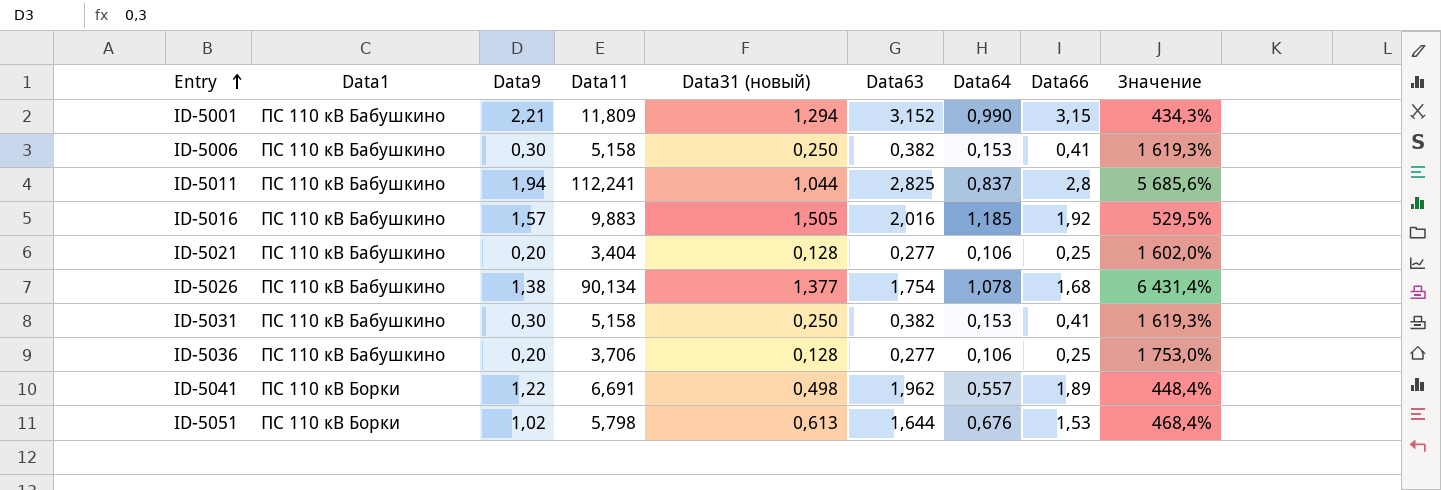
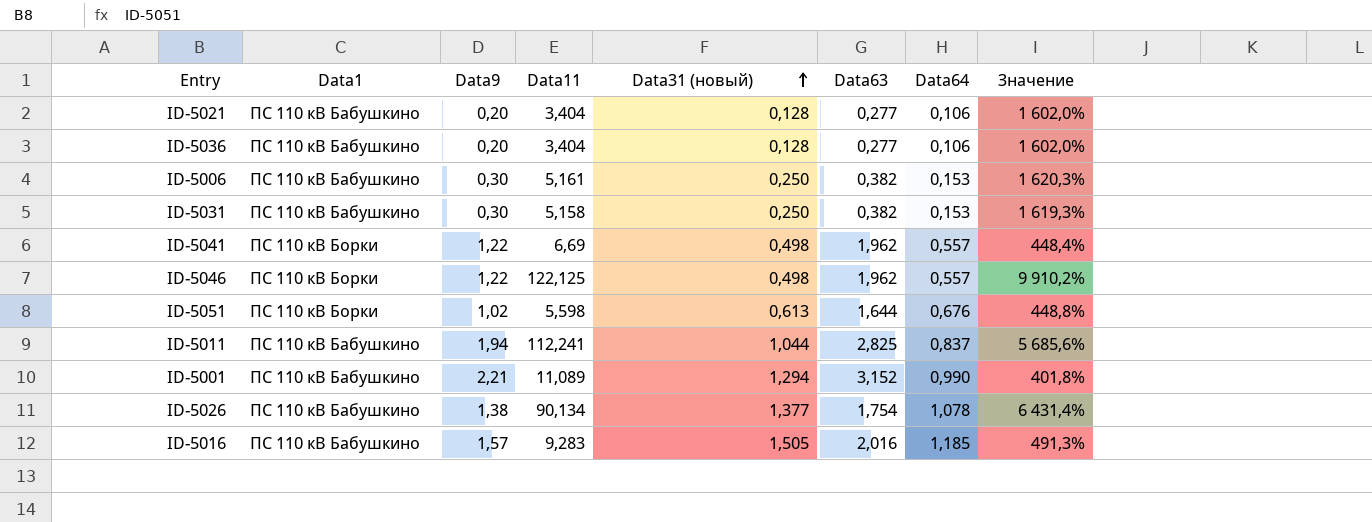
row order: Entry ascending -> Data31 (новый) ascending
column Data66 | position: 8 -> none
ID-5036 | Data11: 3,706 -> 3,404
ID-5036 | Значение: 1 753,0% -> 1 602,0%
ID-5006 | Data11: 5,158 -> 5,161
ID-5006 | Значение: 1 619,3% -> 1 620,3%
ID-5041 | Data11: 6,691 -> 6,69
row ID-5046: none -> ПС 110 кВ Борки | 1,22 | 122,125 | 0,498 | 1,962 | 0,557 | 9 910,2%
ID-5051 | Data11: 5,798 -> 5,598
ID-5051 | Значение: 468,4% -> 448,8%
ID-5001 | Data11: 11,809 -> 11,089
ID-5001 | Значение: 434,3% -> 401,8%
ID-5016 | Data11: 9,883 -> 9,283
ID-5016 | Значение: 529,5% -> 491,3%

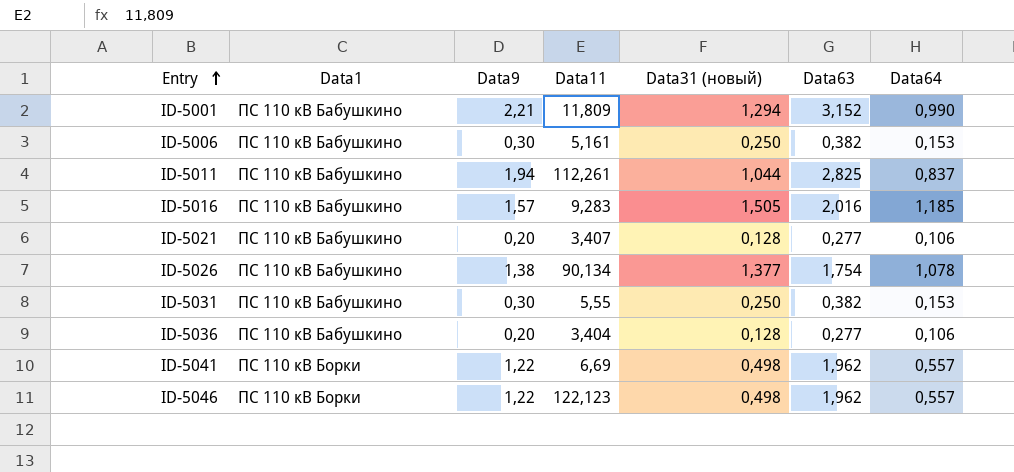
row order: Data31 (новый) ascending -> Entry ascending
column Значение | formula: ([Data11] - [Data9]) / [Data9] -> none
row ID-5051: ПС 110 кВ Борки | 1,02 | 5,598 | 0,613 | 1,644 | 0,676 | 448,8% -> none
ID-5001 | Data11: 11,089 -> 11,809
ID-5011 | Data11: 112,241 -> 112,261
ID-5021 | Data11: 3,404 -> 3,407
ID-5031 | Data11: 5,158 -> 5,55
ID-5046 | Data11: 122,125 -> 122,123

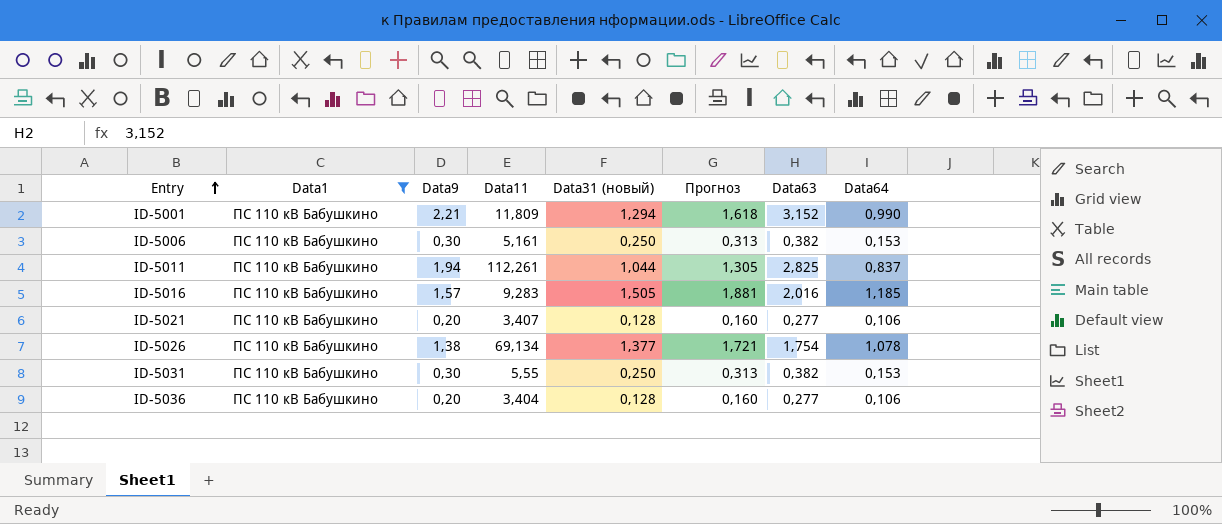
filter: none -> Data1 = ПС 110 кВ Бабушкино
column Прогноз | formula: none -> [Data31 (новый)] * 1,25
ID-5026 | Data11: 90,134 -> 69,134

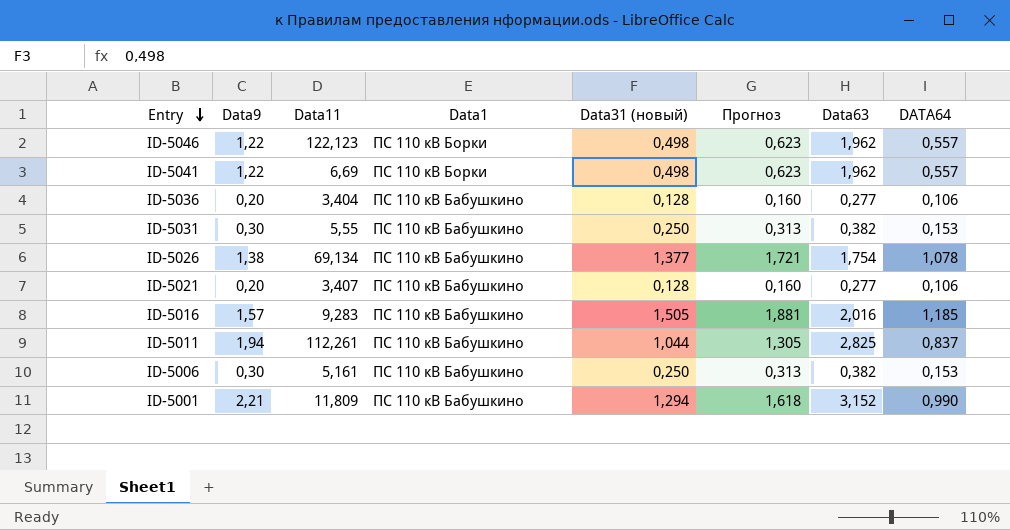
filter: Data1 = ПС 110 кВ Бабушкино -> none
row order: Entry ascending -> Entry descending
column Data1 | position: 2 -> 4
column name: Data64 -> DATA64

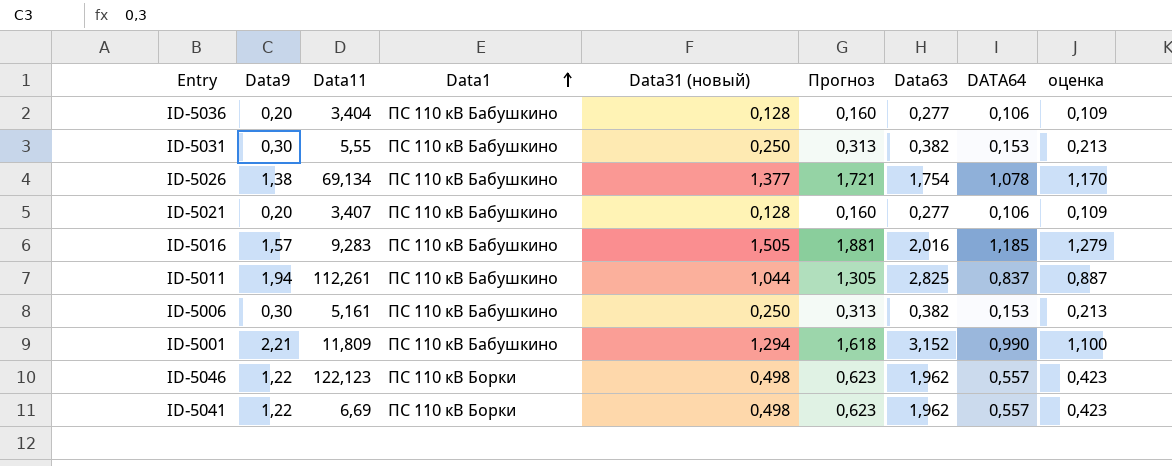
row order: Entry descending -> Data1 ascending
column оценка | formula: none -> [Data31 (новый)] * 0,85

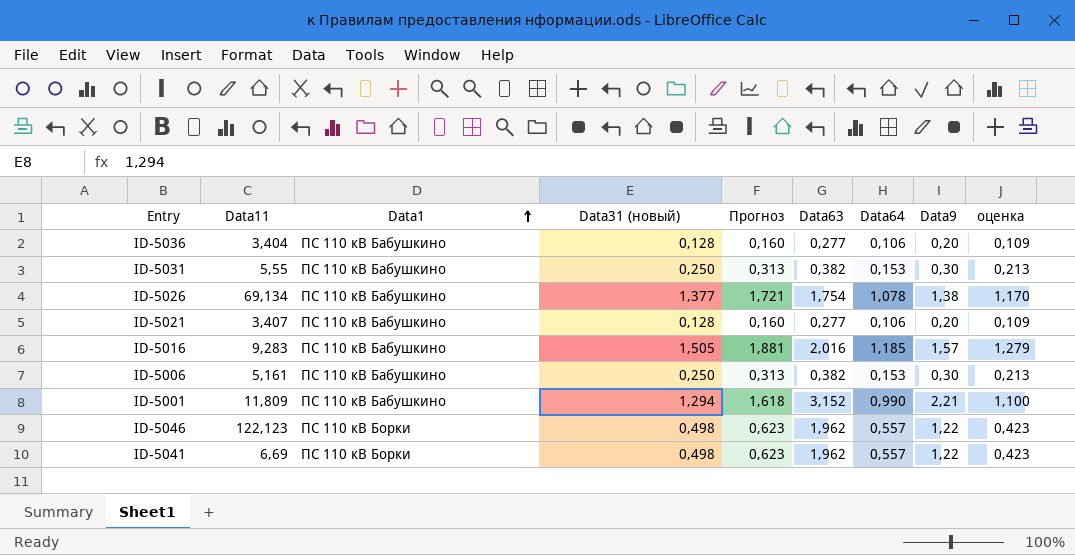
column name: DATA64 -> Data64
column Data9 | position: 2 -> 8
row ID-5011: 1,94 | 112,261 | ПС 110 кВ Бабушкино | 1,044 | 1,305 | 2,825 | 0,837 | 0,887 -> none

